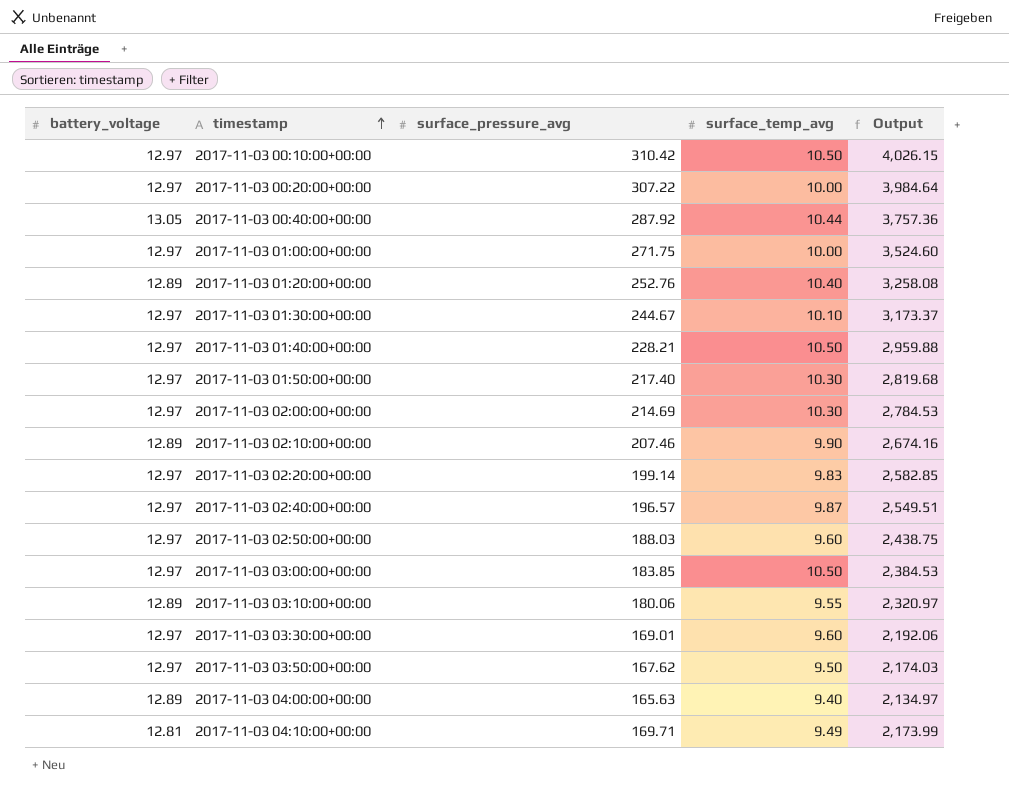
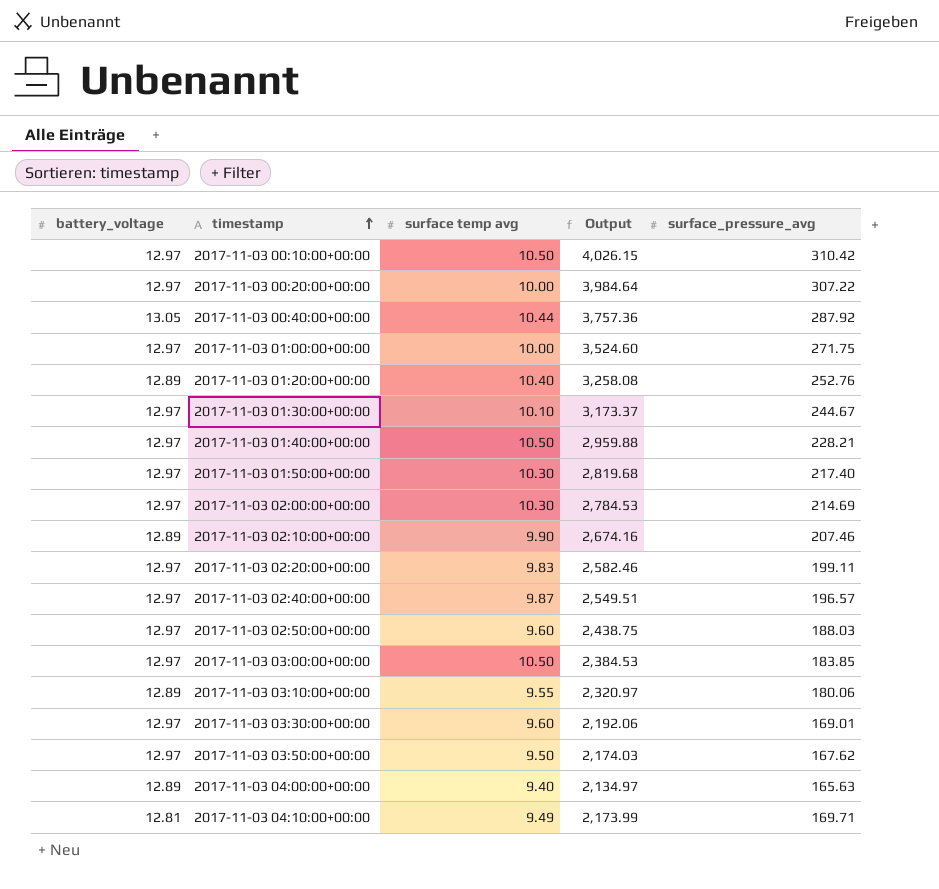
column name: surface_temp_avg -> surface temp avg
column surface_pressure_avg | position: 3 -> 5
2017-11-03 02:20:00+00:00 | Output: 2,582.85 -> 2,582.46
2017-11-03 02:20:00+00:00 | surface_pressure_avg: 199.14 -> 199.11

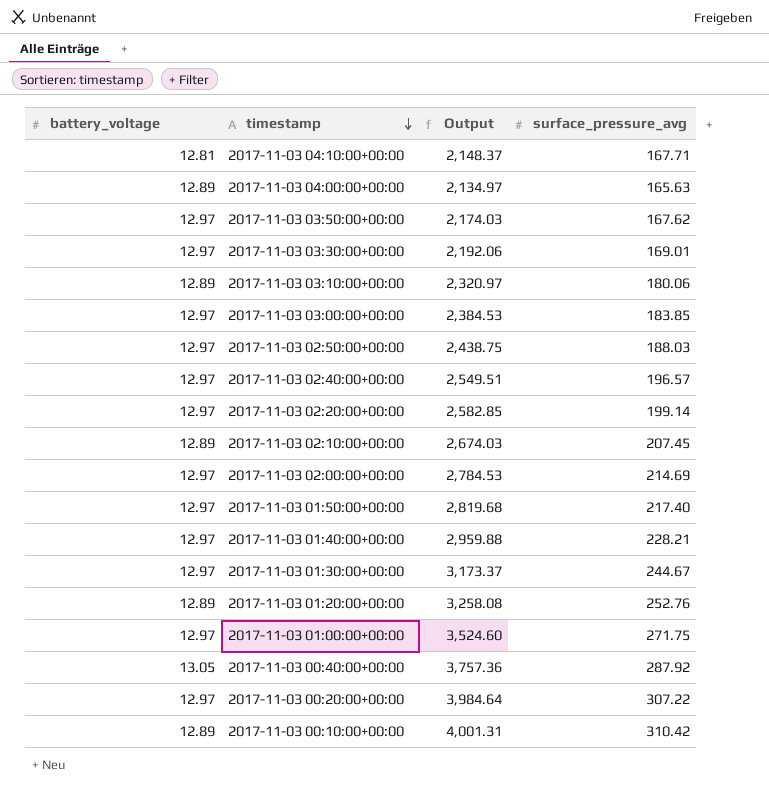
row order: timestamp ascending -> timestamp descending
column surface temp avg | position: 3 -> none
2017-11-03 04:10:00+00:00 | Output: 2,173.99 -> 2,148.37
2017-11-03 04:10:00+00:00 | surface_pressure_avg: 169.71 -> 167.71
2017-11-03 02:20:00+00:00 | Output: 2,582.46 -> 2,582.85
2017-11-03 02:20:00+00:00 | surface_pressure_avg: 199.11 -> 199.14
2017-11-03 02:10:00+00:00 | Output: 2,674.16 -> 2,674.03
2017-11-03 02:10:00+00:00 | surface_pressure_avg: 207.46 -> 207.45
2017-11-03 00:10:00+00:00 | battery_voltage: 12.97 -> 12.89
2017-11-03 00:10:00+00:00 | Output: 4,026.15 -> 4,001.31

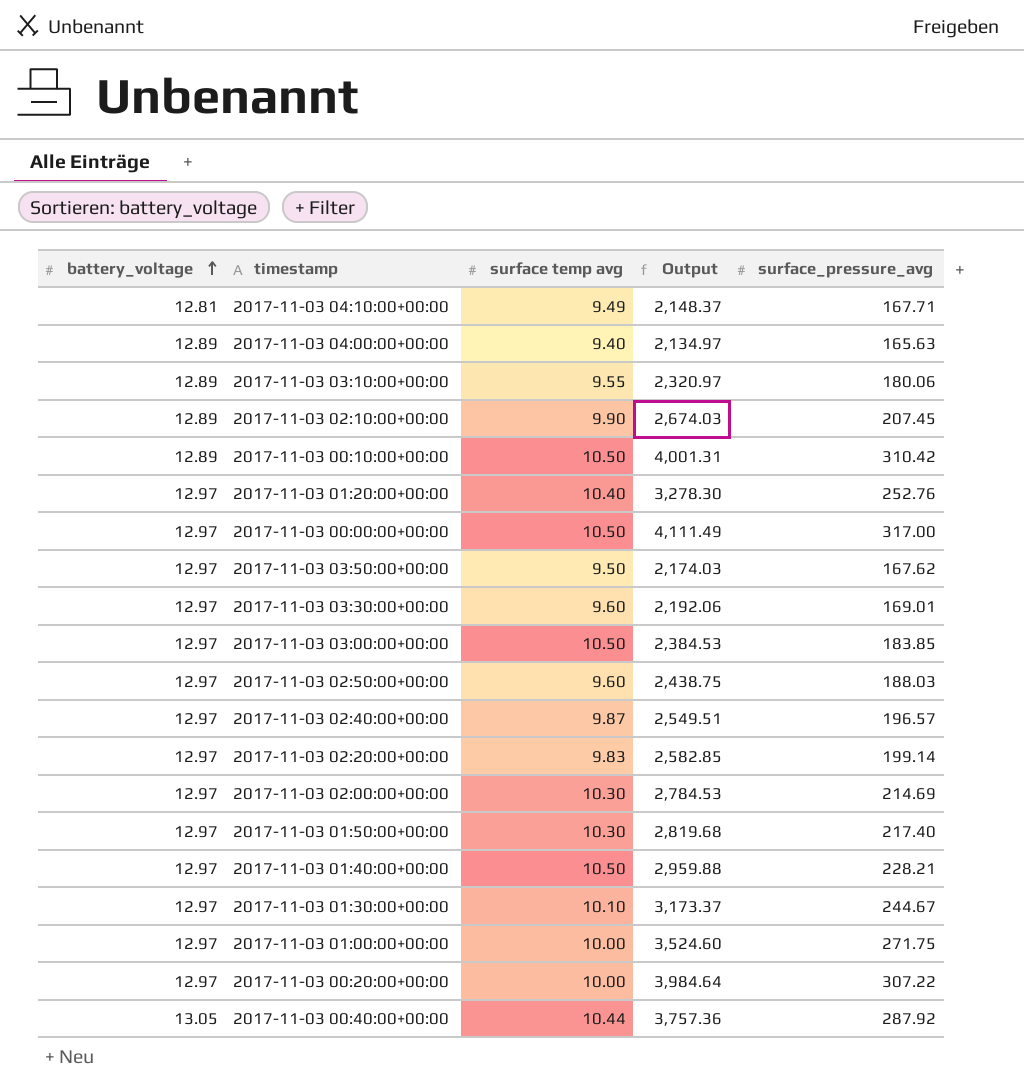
row order: timestamp descending -> battery_voltage ascending
column surface temp avg | position: none -> 3
2017-11-03 01:20:00+00:00 | battery_voltage: 12.89 -> 12.97
2017-11-03 01:20:00+00:00 | Output: 3,258.08 -> 3,278.30
row 2017-11-03 00:00:00+00:00: none -> 12.97 | 10.50 | 4,111.49 | 317.00

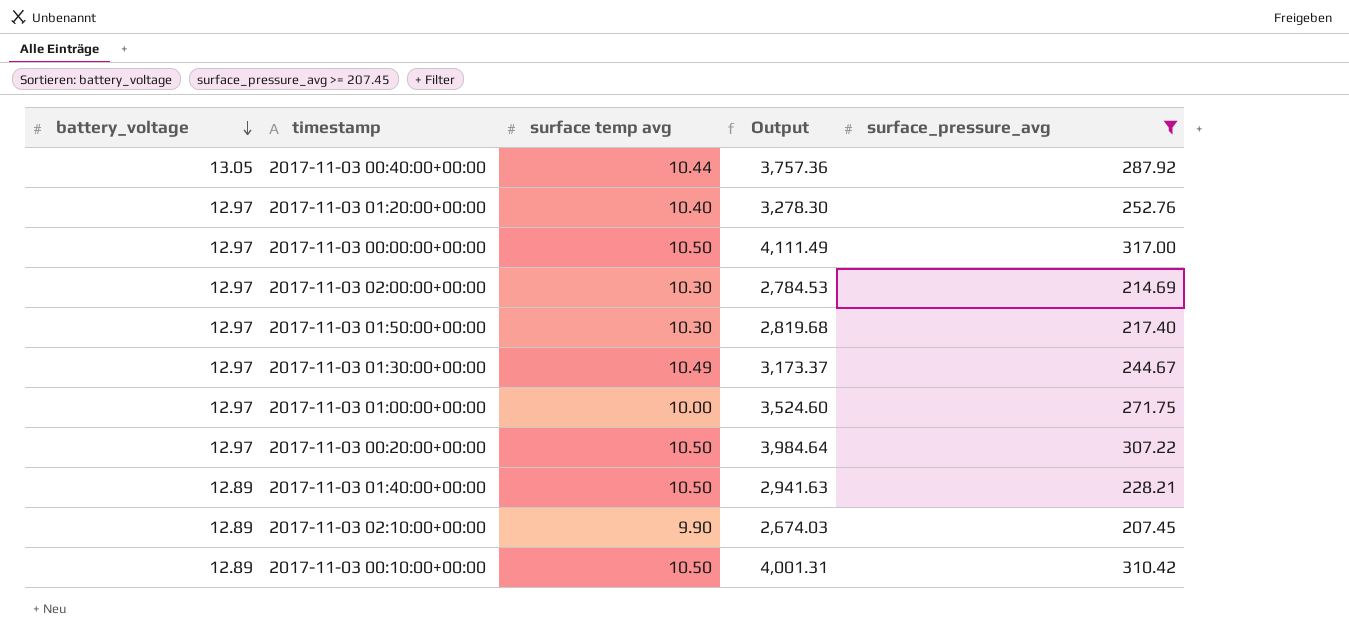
filter: none -> surface_pressure_avg >= 207.45
row order: battery_voltage ascending -> battery_voltage descending
2017-11-03 01:30:00+00:00 | surface temp avg: 10.10 -> 10.49
2017-11-03 00:20:00+00:00 | surface temp avg: 10.00 -> 10.50
2017-11-03 01:40:00+00:00 | battery_voltage: 12.97 -> 12.89
2017-11-03 01:40:00+00:00 | Output: 2,959.88 -> 2,941.63

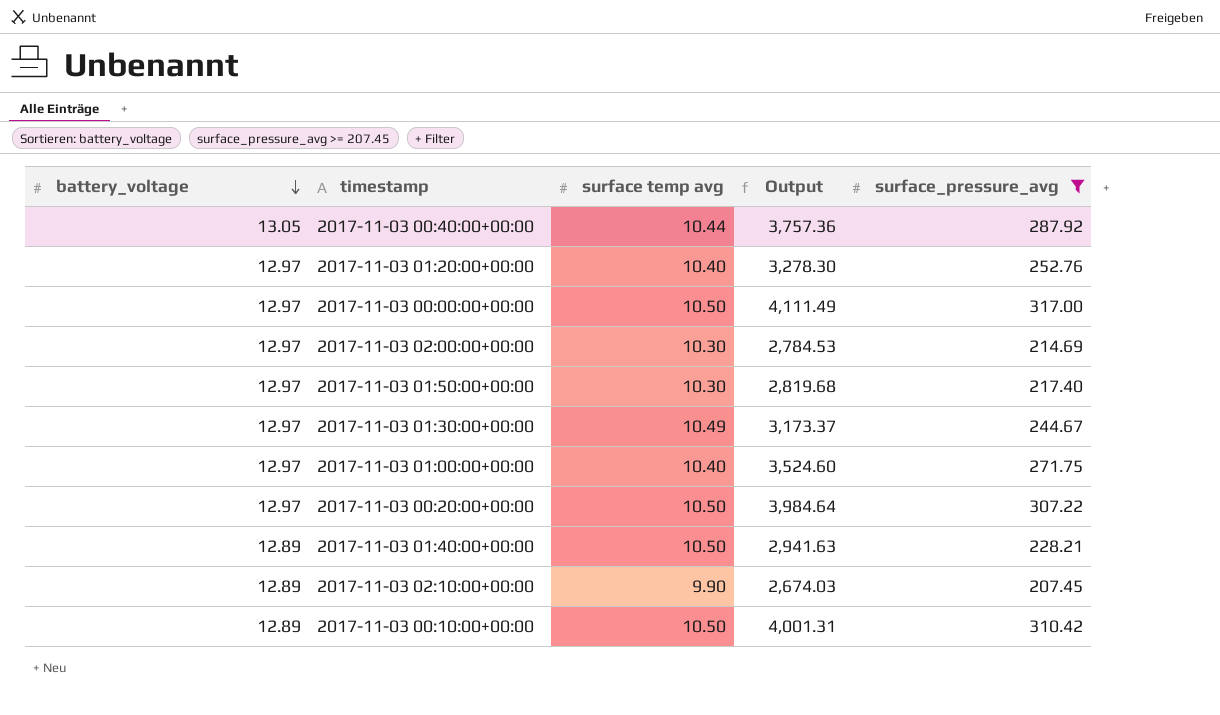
2017-11-03 01:00:00+00:00 | surface temp avg: 10.00 -> 10.40

